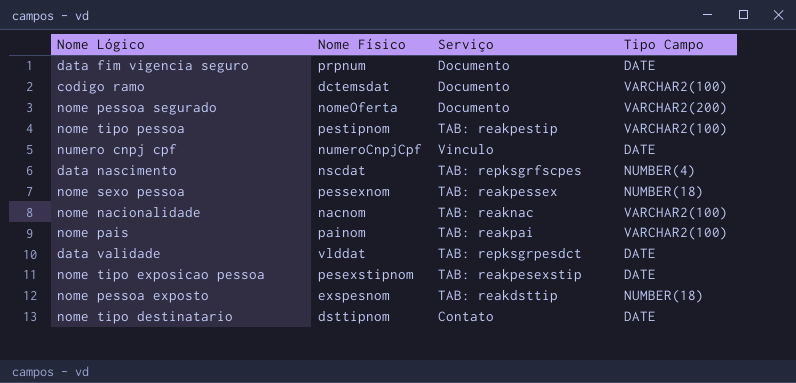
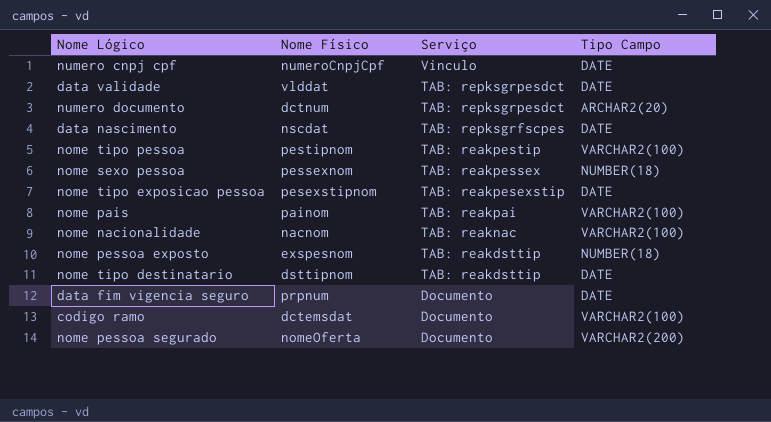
row order: none -> Serviço descending
row numero documento: none -> dctnum | TAB: repksgrpesdct | ARCHAR2(20)
data nascimento | Tipo Campo: NUMBER(4) -> DATE
nome tipo destinatario | Serviço: Contato -> TAB: reakdsttip

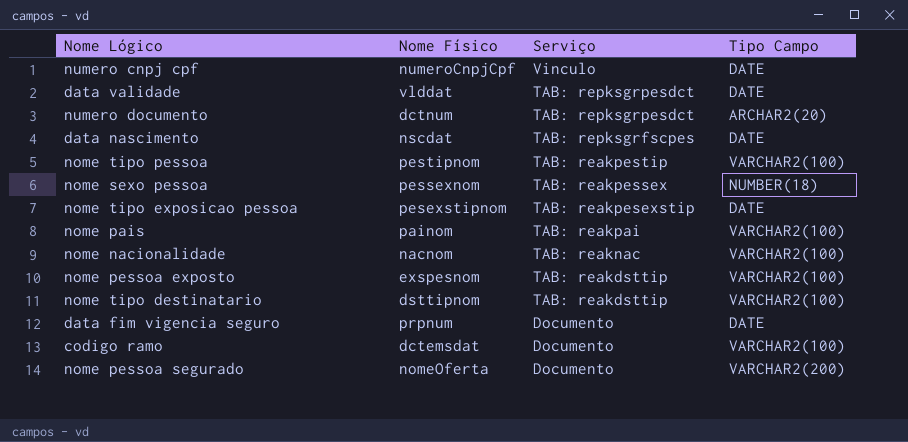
nome pessoa exposto | Tipo Campo: NUMBER(18) -> VARCHAR2(100)
nome tipo destinatario | Tipo Campo: DATE -> VARCHAR2(100)

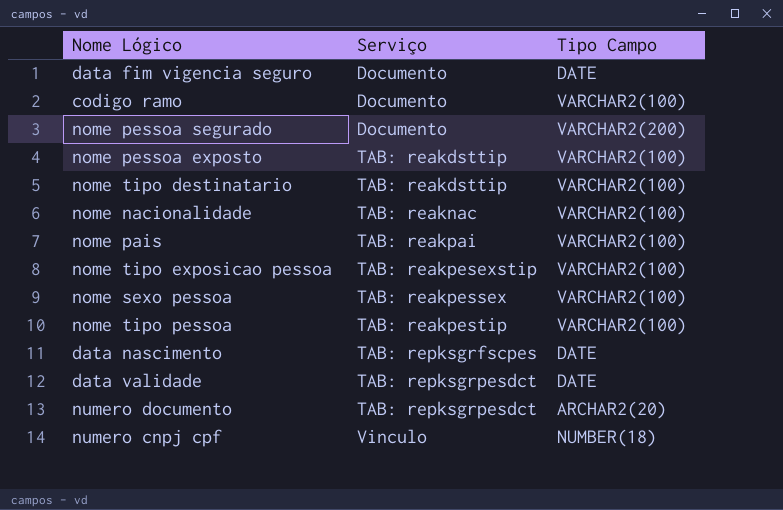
row order: Serviço descending -> Serviço ascending
column Nome Físico | position: 2 -> none
nome tipo exposicao pessoa | Tipo Campo: DATE -> VARCHAR2(100)
nome sexo pessoa | Tipo Campo: NUMBER(18) -> VARCHAR2(100)
numero cnpj cpf | Tipo Campo: DATE -> NUMBER(18)

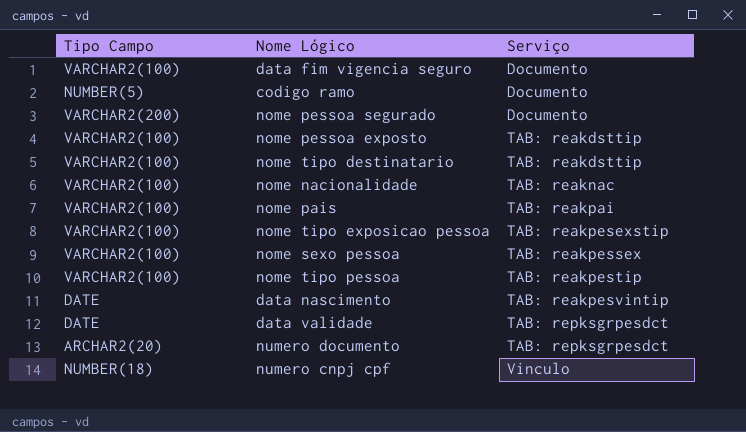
column Tipo Campo | position: 3 -> 1
data fim vigencia seguro | Tipo Campo: DATE -> VARCHAR2(100)
codigo ramo | Tipo Campo: VARCHAR2(100) -> NUMBER(5)
data nascimento | Serviço: TAB: repksgrfscpes -> TAB: reakpesvintip

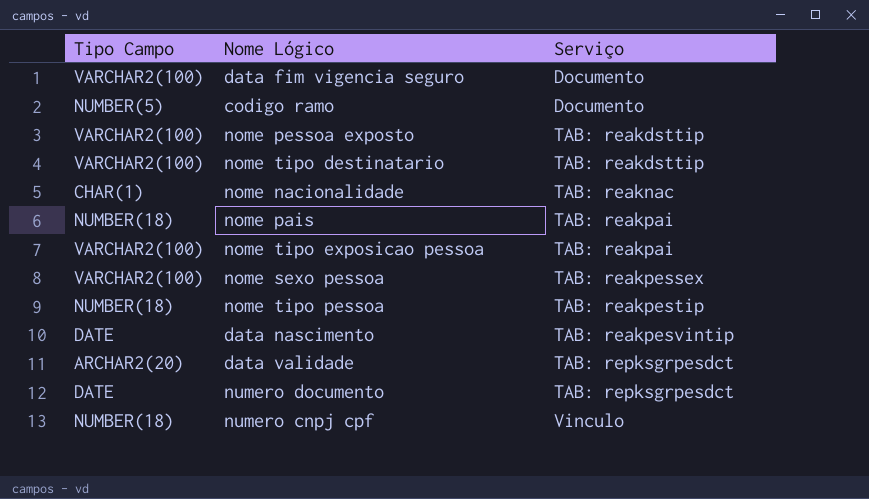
row nome pessoa segurado: VARCHAR2(200) | Documento -> none
nome nacionalidade | Tipo Campo: VARCHAR2(100) -> CHAR(1)
nome pais | Tipo Campo: VARCHAR2(100) -> NUMBER(18)
nome tipo exposicao pessoa | Serviço: TAB: reakpesexstip -> TAB: reakpai
nome tipo pessoa | Tipo Campo: VARCHAR2(100) -> NUMBER(18)
data validade | Tipo Campo: DATE -> ARCHAR2(20)
numero documento | Tipo Campo: ARCHAR2(20) -> DATE

